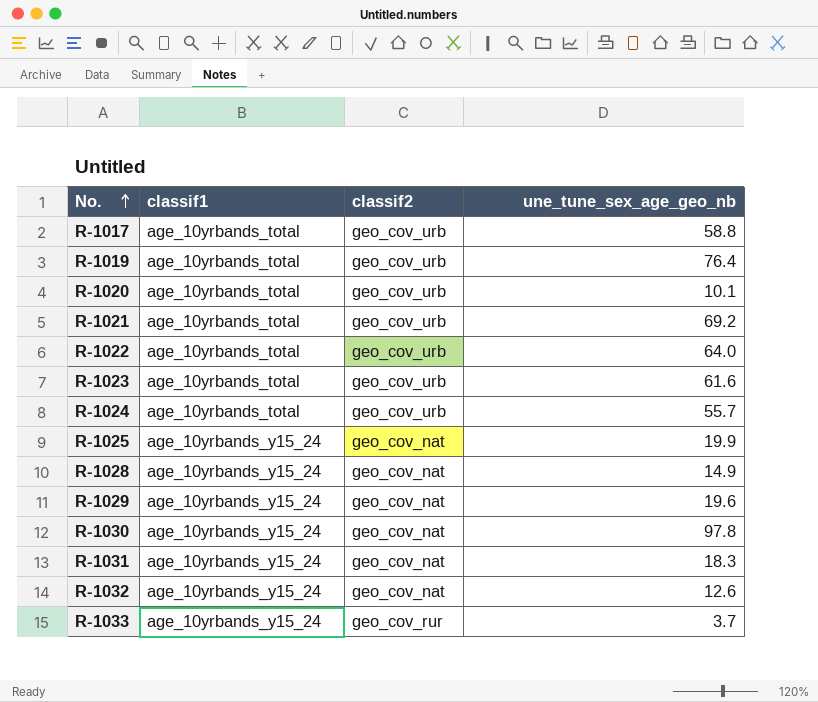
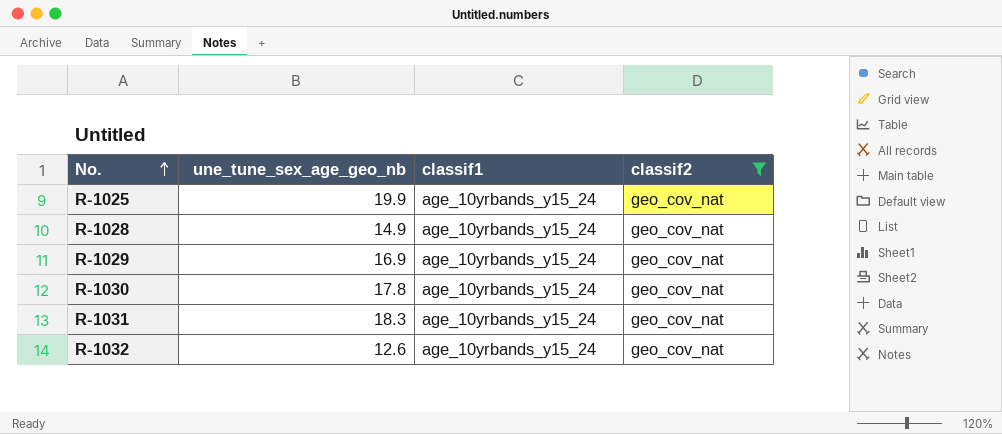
filter: none -> classif2 = geo_cov_nat
column une_tune_sex_age_geo_nb | position: 4 -> 2
R-1029 | une_tune_sex_age_geo_nb: 19.6 -> 16.9
R-1030 | une_tune_sex_age_geo_nb: 97.8 -> 17.8

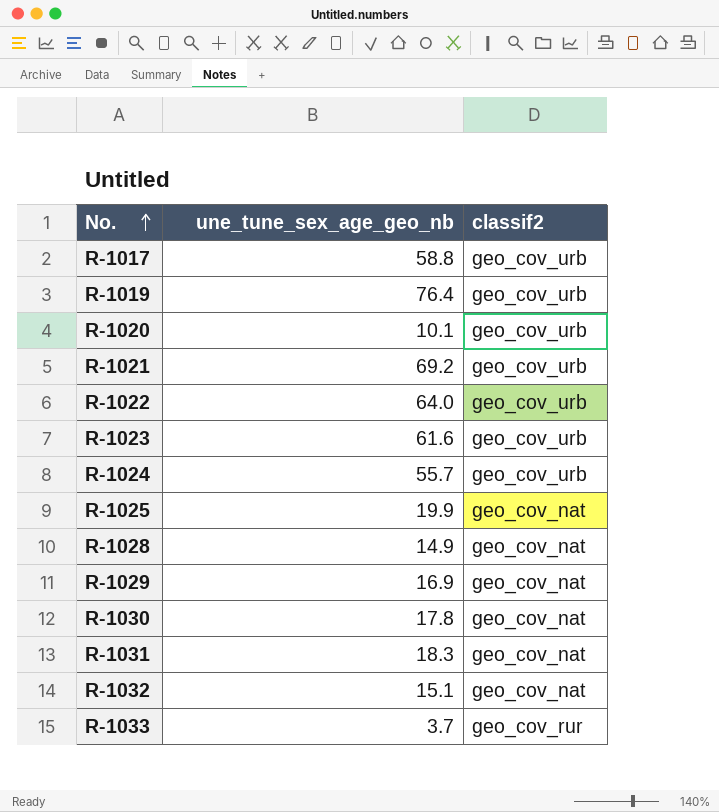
filter: classif2 = geo_cov_nat -> none
column classif1 | position: 3 -> none
R-1032 | une_tune_sex_age_geo_nb: 12.6 -> 15.1

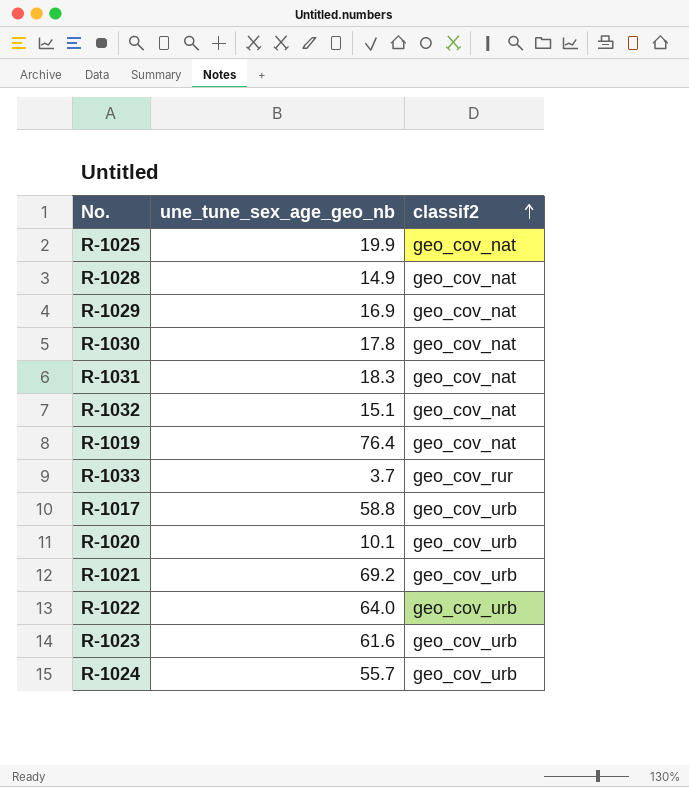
row order: No. ascending -> classif2 ascending
R-1019 | classif2: geo_cov_urb -> geo_cov_nat

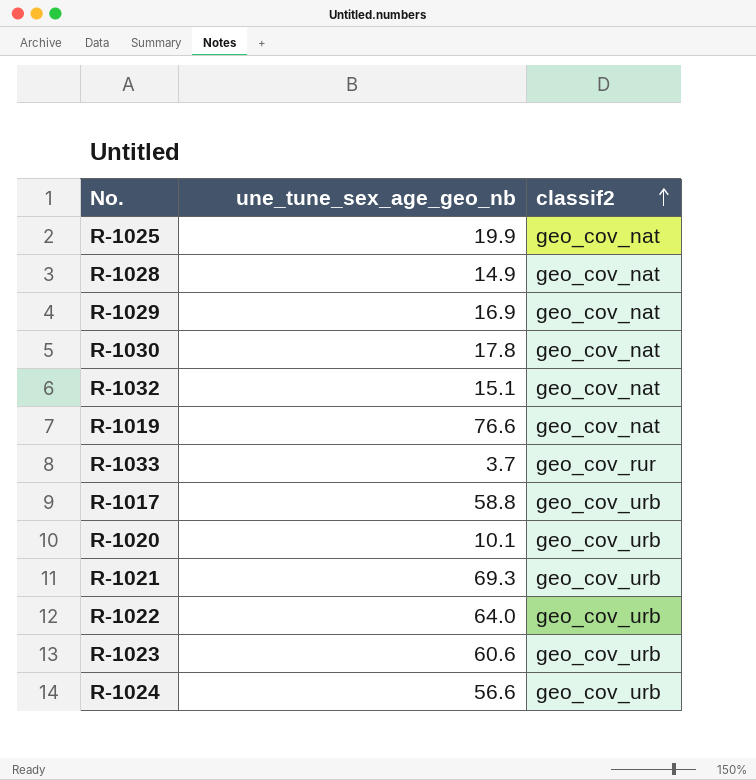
row R-1031: 18.3 | geo_cov_nat -> none
R-1019 | une_tune_sex_age_geo_nb: 76.4 -> 76.6
R-1021 | une_tune_sex_age_geo_nb: 69.2 -> 69.3
R-1023 | une_tune_sex_age_geo_nb: 61.6 -> 60.6
R-1024 | une_tune_sex_age_geo_nb: 55.7 -> 56.6

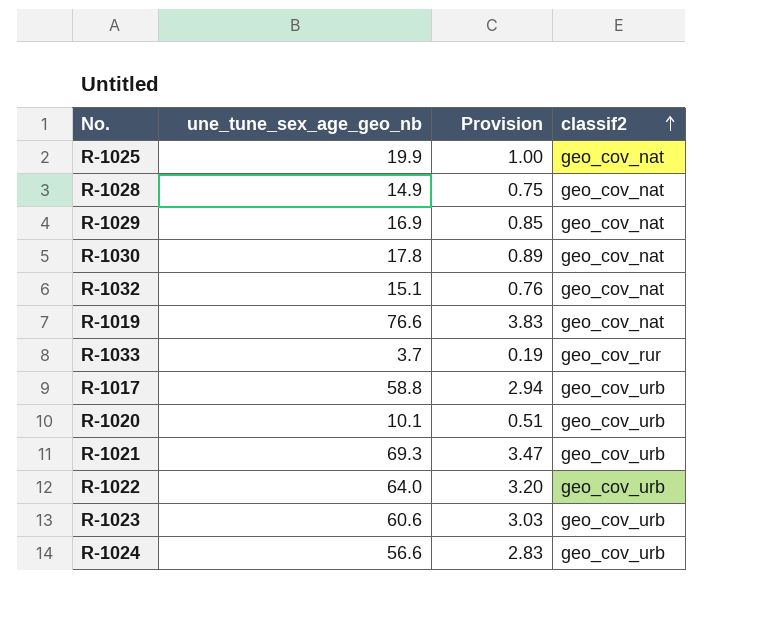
column Provision | formula: none -> [une_tune_sex_age_geo_nb] * 0.05

